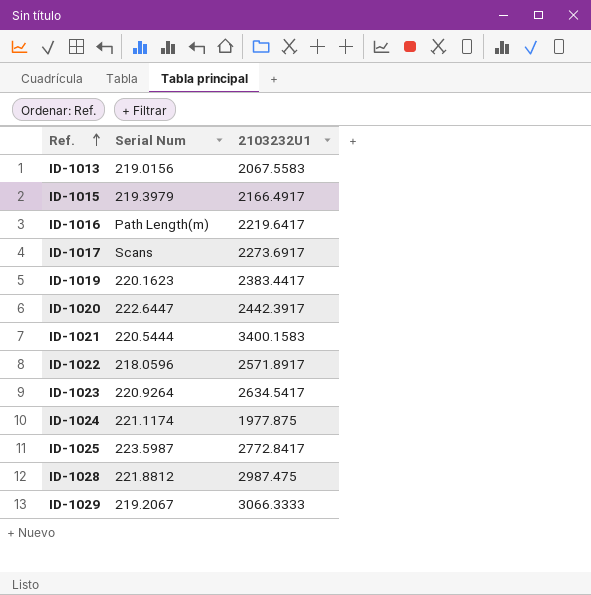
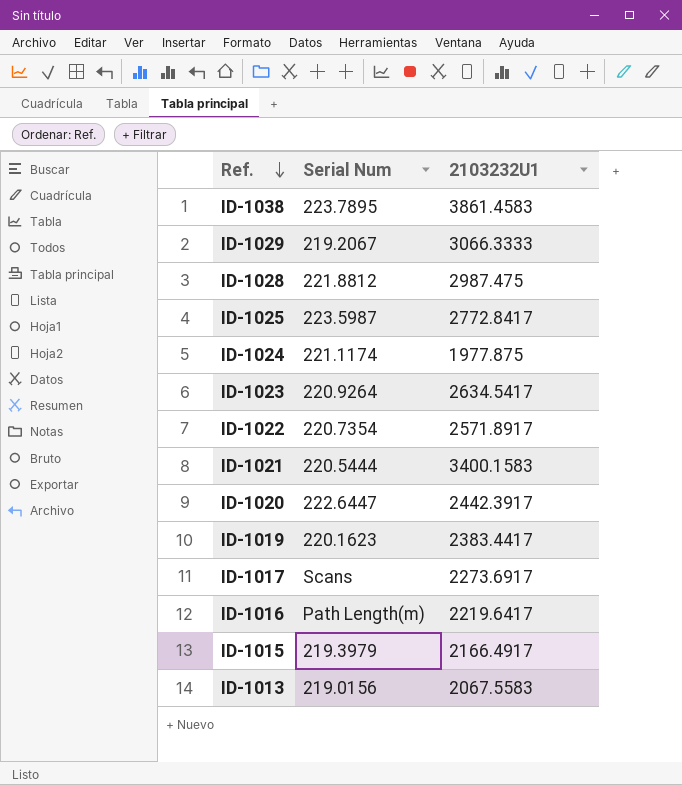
row order: Ref. ascending -> Ref. descending
row ID-1038: none -> 223.7895 | 3861.4583
ID-1022 | Serial Num: 218.0596 -> 220.7354

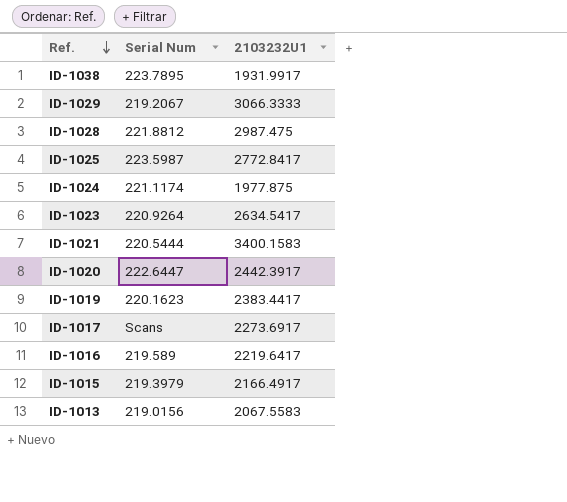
row ID-1022: 220.7354 | 2571.8917 -> none
ID-1038 | 2103232U1: 3861.4583 -> 1931.9917
ID-1016 | Serial Num: Path Length(m) -> 219.589

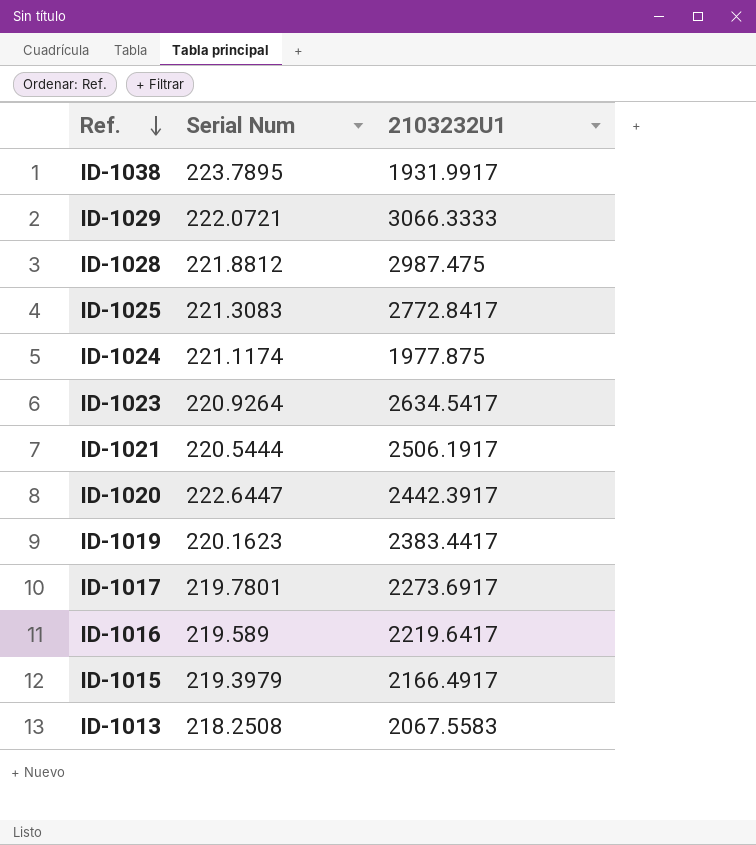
ID-1029 | Serial Num: 219.2067 -> 222.0721
ID-1025 | Serial Num: 223.5987 -> 221.3083
ID-1021 | 2103232U1: 3400.1583 -> 2506.1917
ID-1017 | Serial Num: Scans -> 219.7801
ID-1013 | Serial Num: 219.0156 -> 218.2508

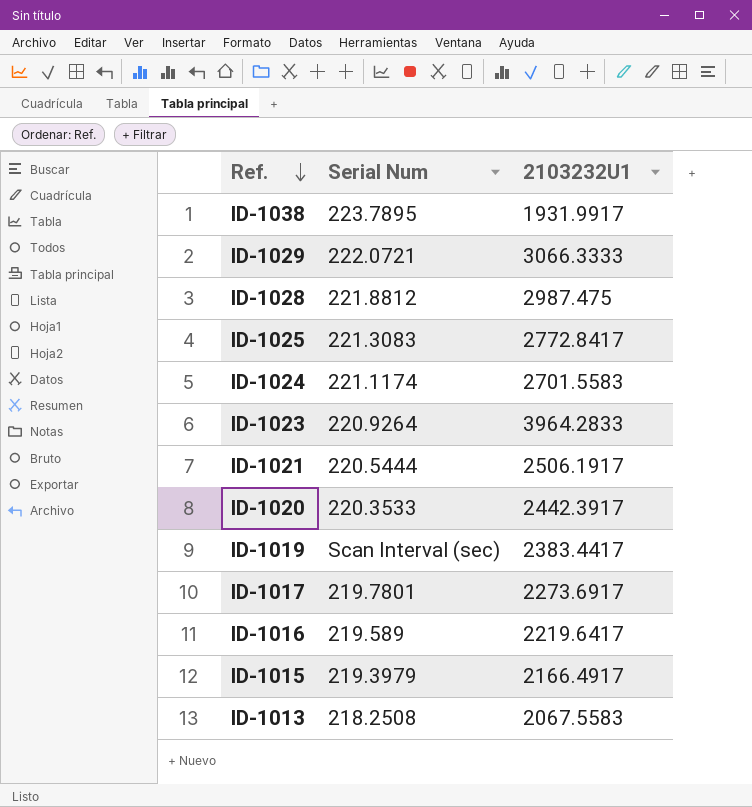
ID-1024 | 2103232U1: 1977.875 -> 2701.5583
ID-1023 | 2103232U1: 2634.5417 -> 3964.2833
ID-1020 | Serial Num: 222.6447 -> 220.3533
ID-1019 | Serial Num: 220.1623 -> Scan Interval (sec)

